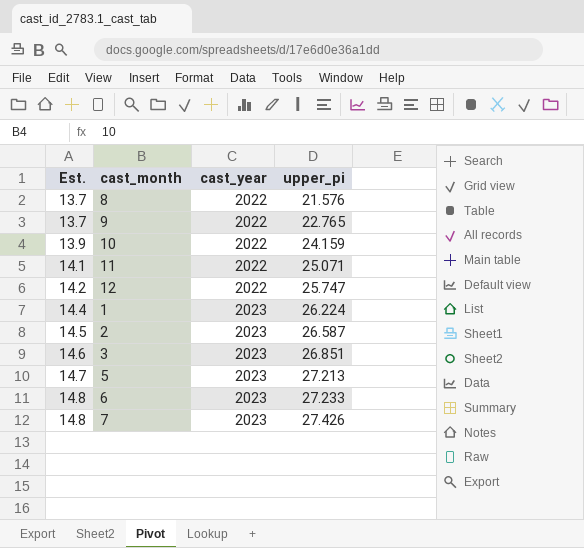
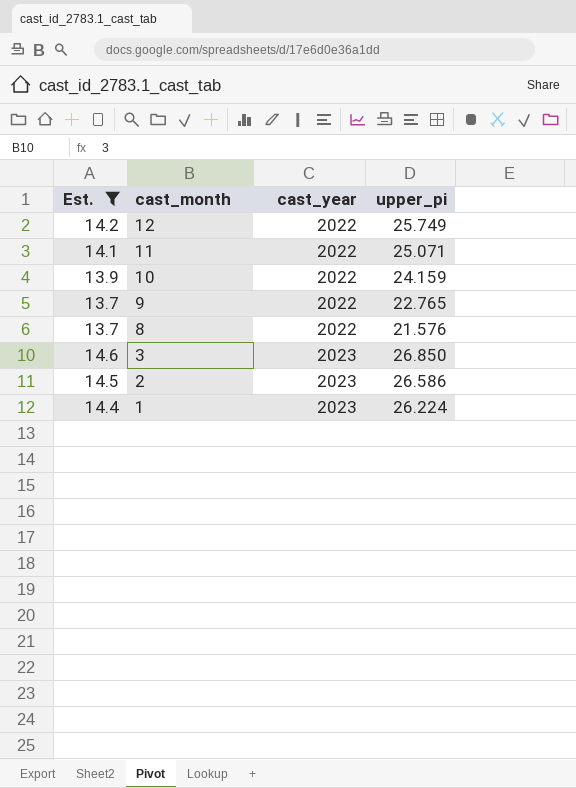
filter: none -> Est. <= 14.6
row order: Est. ascending -> cast_month descending
12 | upper_pi: 25.747 -> 25.749
3 | upper_pi: 26.851 -> 26.850
2 | upper_pi: 26.587 -> 26.586

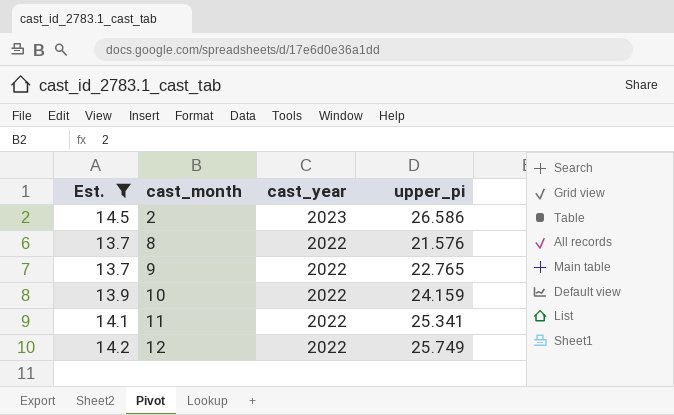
row order: cast_month descending -> cast_month ascending
row 3: 14.6 | 2023 | 26.850 -> none
row 1: 14.4 | 2023 | 26.224 -> none
11 | upper_pi: 25.071 -> 25.341

